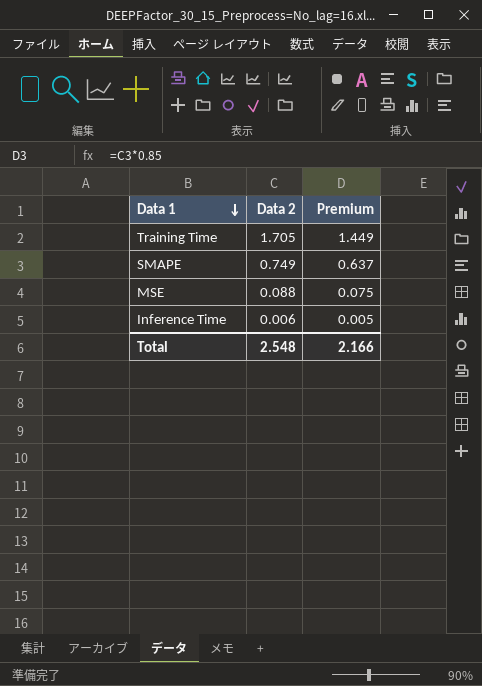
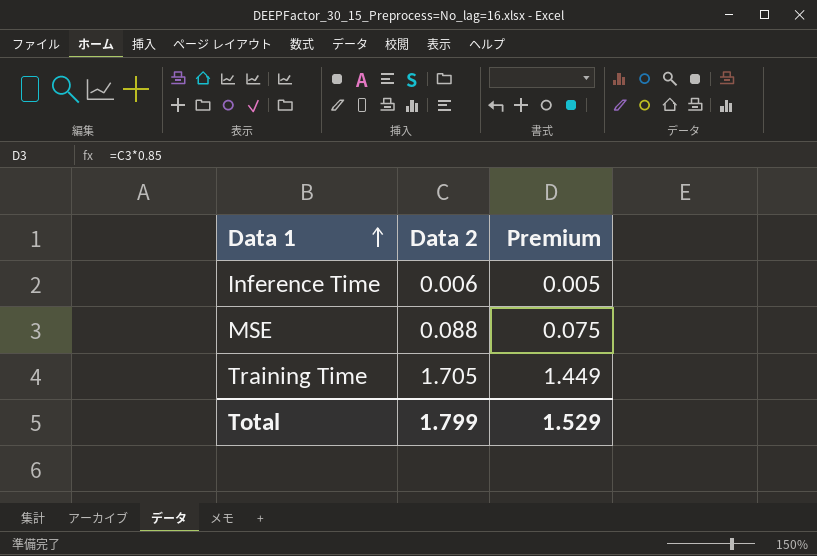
row order: Data 1 descending -> Data 1 ascending
row SMAPE: 0.749 | 0.637 -> none
Total | Data 2: 2.548 -> 1.799
Total | Premium: 2.166 -> 1.529

